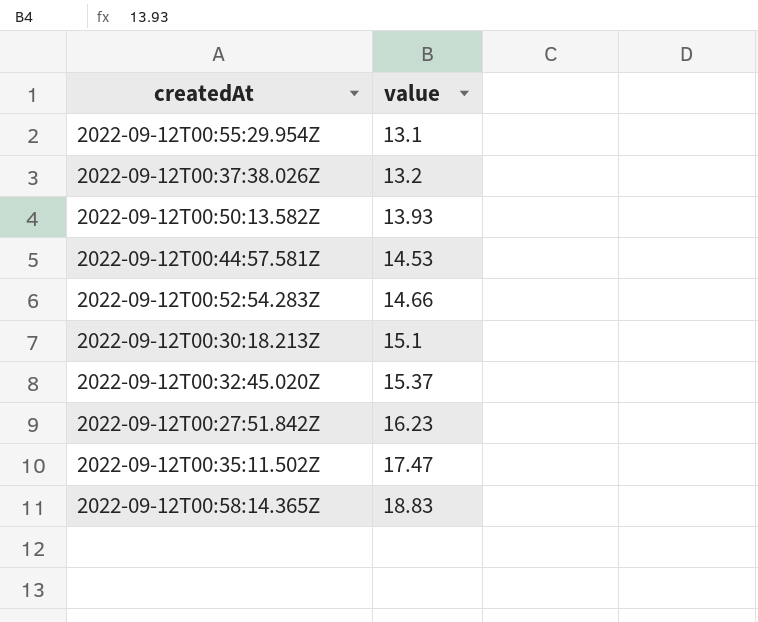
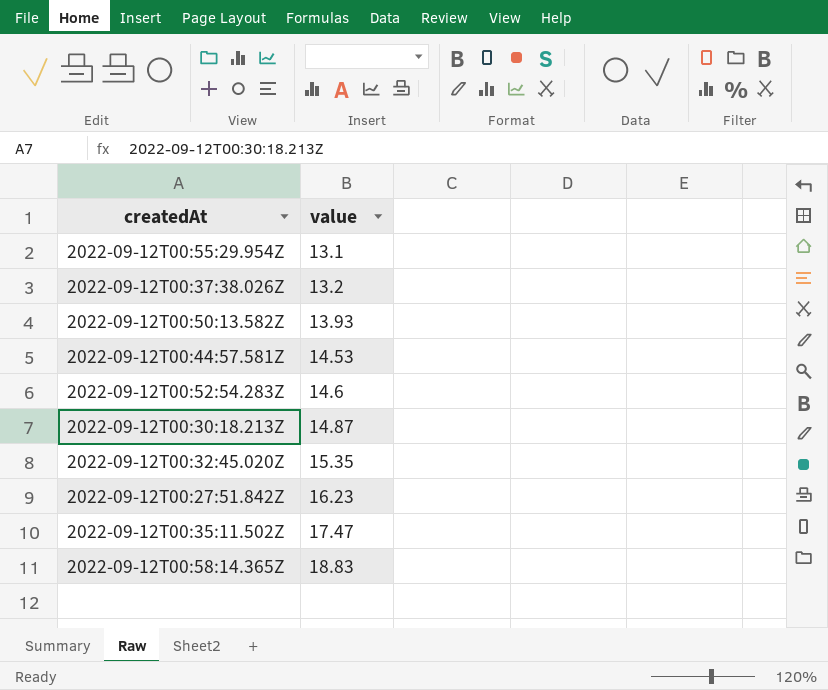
2022-09-12T00:52:54.283Z | value: 14.66 -> 14.6
2022-09-12T00:30:18.213Z | value: 15.1 -> 14.87
2022-09-12T00:32:45.020Z | value: 15.37 -> 15.35

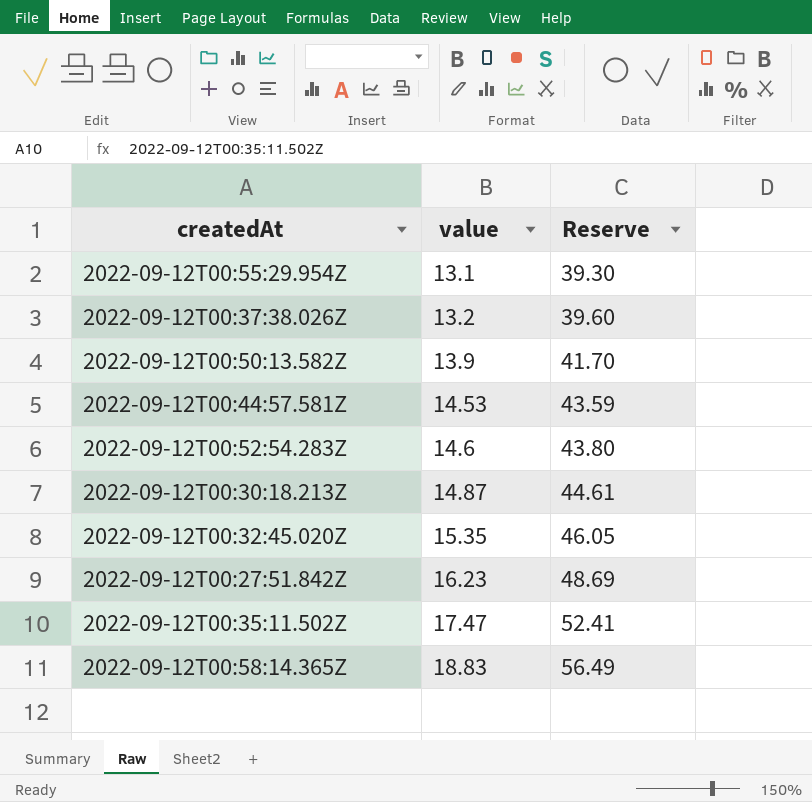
column Reserve | formula: none -> [value] * 3
2022-09-12T00:50:13.582Z | value: 13.93 -> 13.9

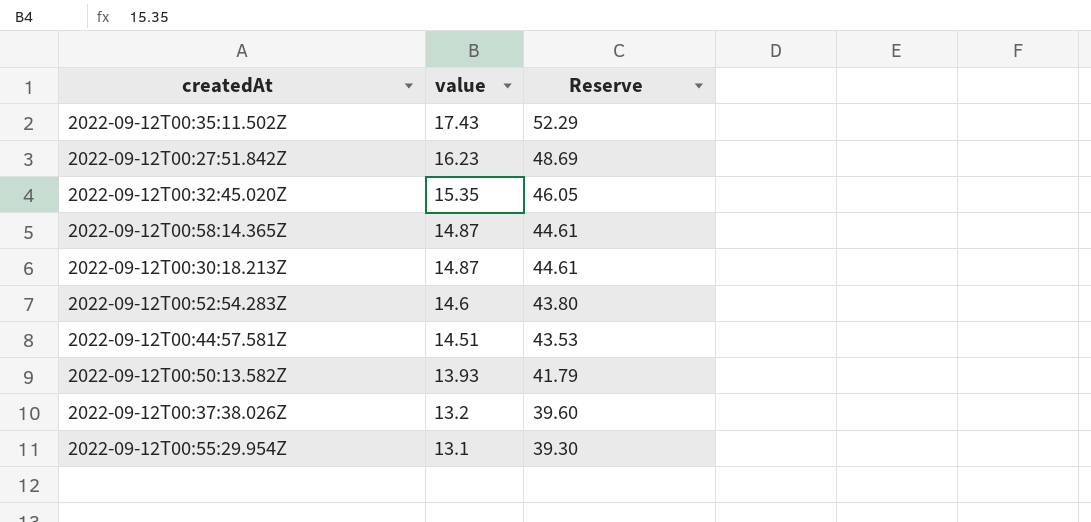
row order: value ascending -> value descending
2022-09-12T00:35:11.502Z | value: 17.47 -> 17.43
2022-09-12T00:35:11.502Z | Reserve: 52.41 -> 52.29
2022-09-12T00:58:14.365Z | value: 18.83 -> 14.87
2022-09-12T00:58:14.365Z | Reserve: 56.49 -> 44.61
2022-09-12T00:44:57.581Z | value: 14.53 -> 14.51
2022-09-12T00:44:57.581Z | Reserve: 43.59 -> 43.53
2022-09-12T00:50:13.582Z | value: 13.9 -> 13.93
2022-09-12T00:50:13.582Z | Reserve: 41.70 -> 41.79

